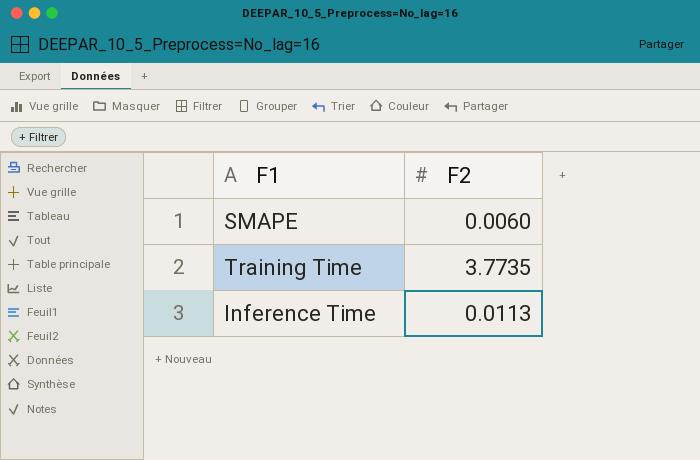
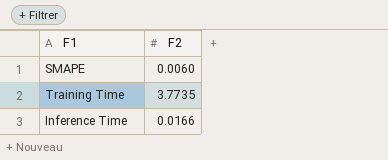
Inference Time | F2: 0.0113 -> 0.0166

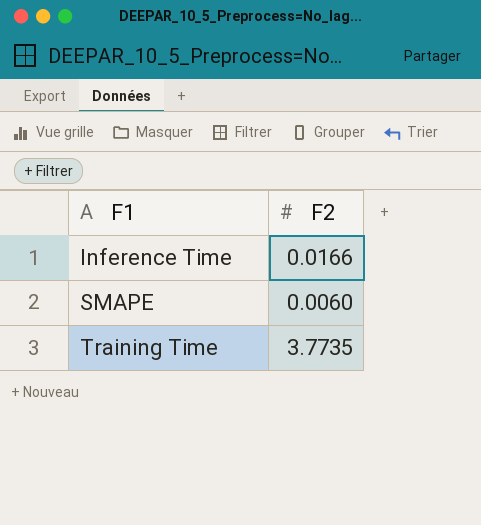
row order: none -> F1 ascending

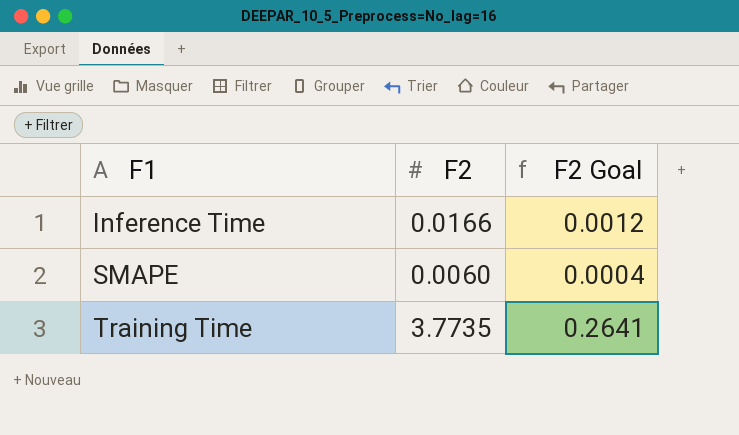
column F2 Goal | formula: none -> [F2] * 0.07

